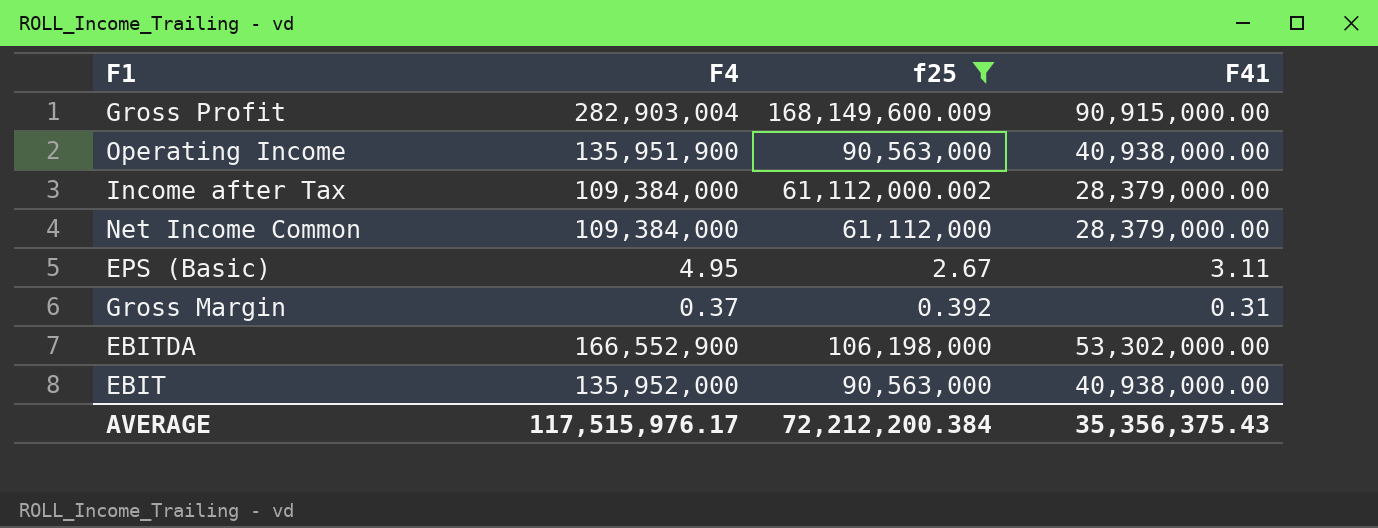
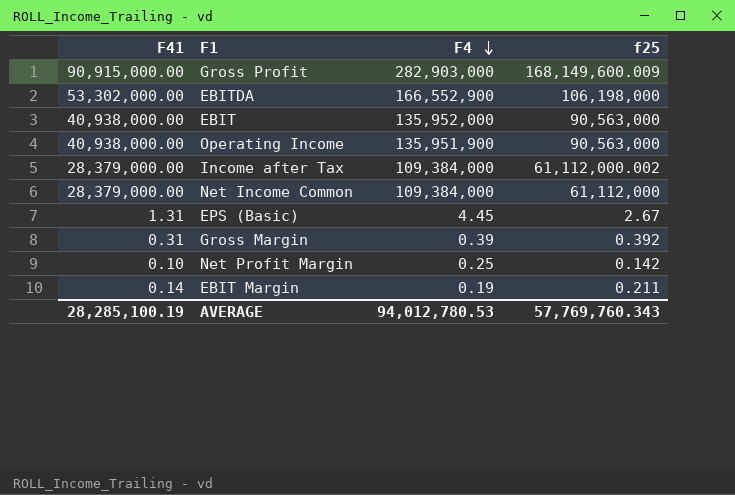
filter: f25 >= 0.392 -> none
row order: none -> F4 descending
column F41 | position: 4 -> 1
Gross Profit | F4: 282,903,004 -> 282,903,000
EPS (Basic) | F41: 3.11 -> 1.31
EPS (Basic) | F4: 4.95 -> 4.45
Gross Margin | F4: 0.37 -> 0.39
AVERAGE | F41: 35,356,375.43 -> 28,285,100.19
AVERAGE | F4: 117,515,976.17 -> 94,012,780.53
AVERAGE | f25: 72,212,200.384 -> 57,769,760.343

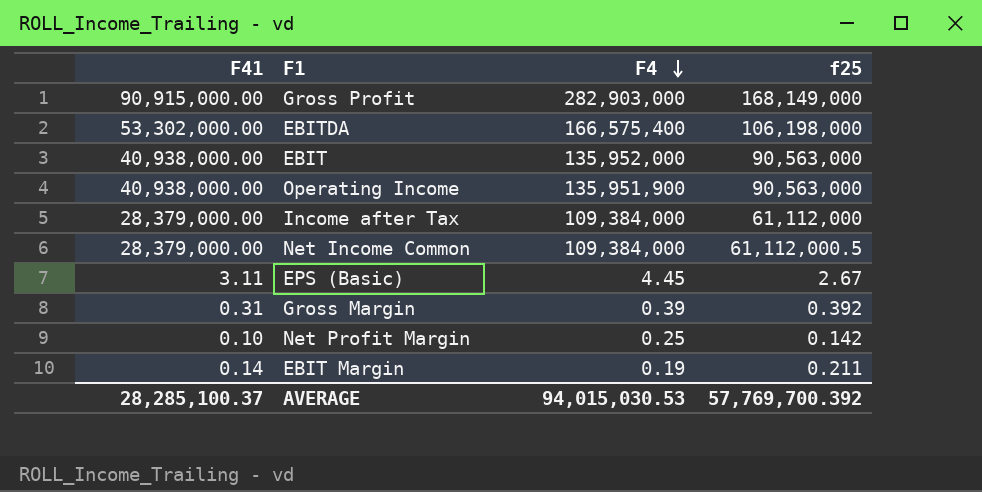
Gross Profit | f25: 168,149,600.009 -> 168,149,000
EBITDA | F4: 166,552,900 -> 166,575,400
Income after Tax | f25: 61,112,000.002 -> 61,112,000
Net Income Common | f25: 61,112,000 -> 61,112,000.5
EPS (Basic) | F41: 1.31 -> 3.11
AVERAGE | F41: 28,285,100.19 -> 28,285,100.37
AVERAGE | F4: 94,012,780.53 -> 94,015,030.53
AVERAGE | f25: 57,769,760.343 -> 57,769,700.392

